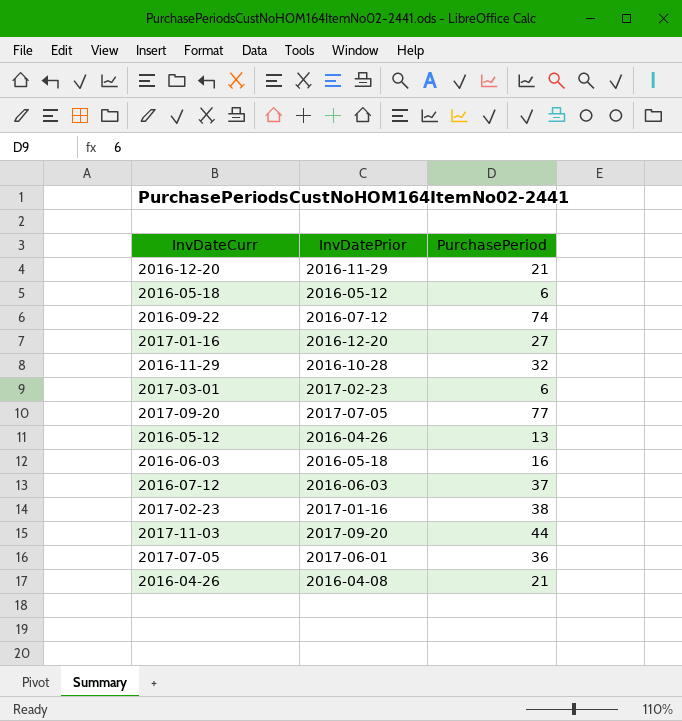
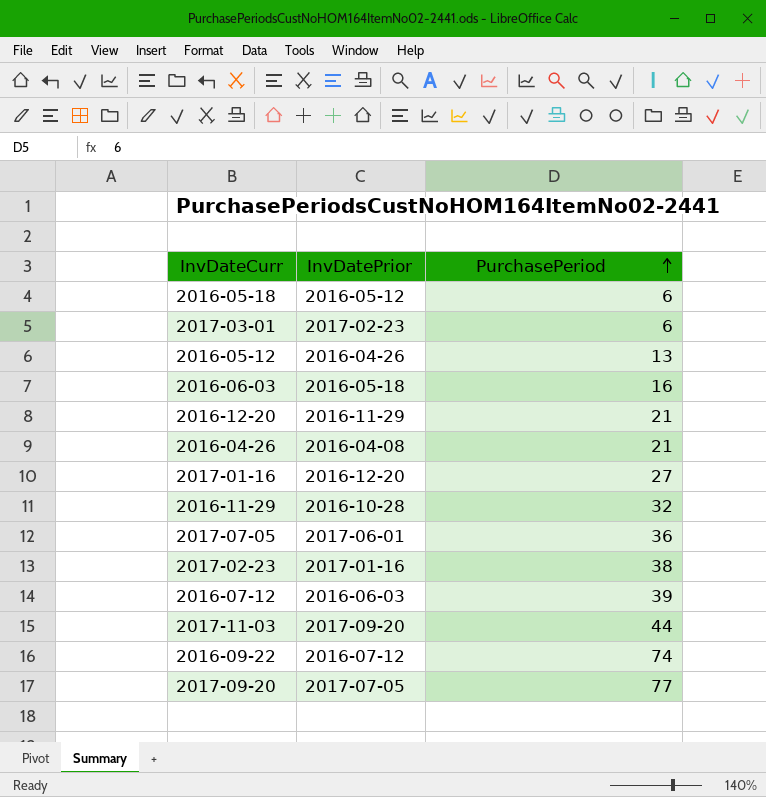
row order: none -> PurchasePeriod ascending
2016-07-12 | PurchasePeriod: 37 -> 39

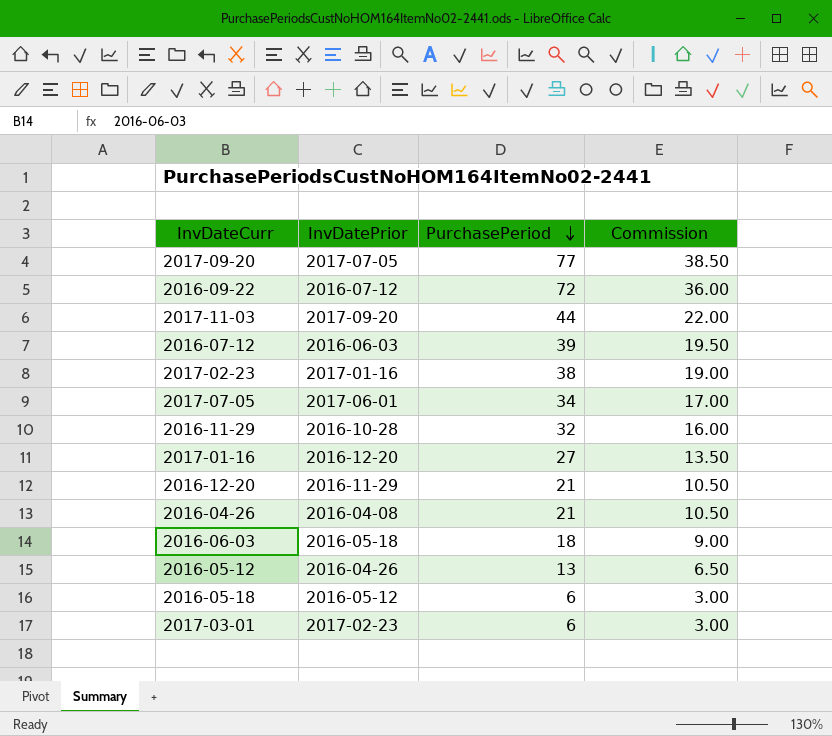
row order: PurchasePeriod ascending -> PurchasePeriod descending
column Commission | formula: none -> [PurchasePeriod] * 0.5
2016-09-22 | PurchasePeriod: 74 -> 72
2017-07-05 | PurchasePeriod: 36 -> 34
2016-06-03 | PurchasePeriod: 16 -> 18

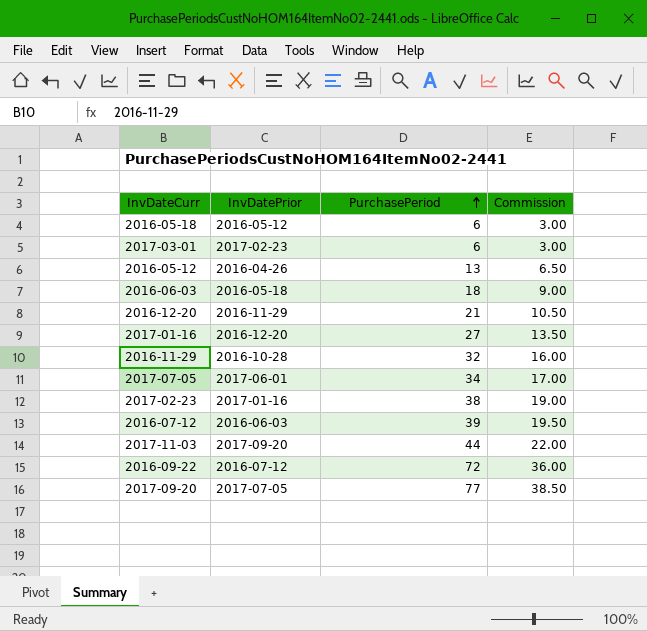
row order: PurchasePeriod descending -> PurchasePeriod ascending
row 2016-04-26: 2016-04-08 | 21 | 10.50 -> none

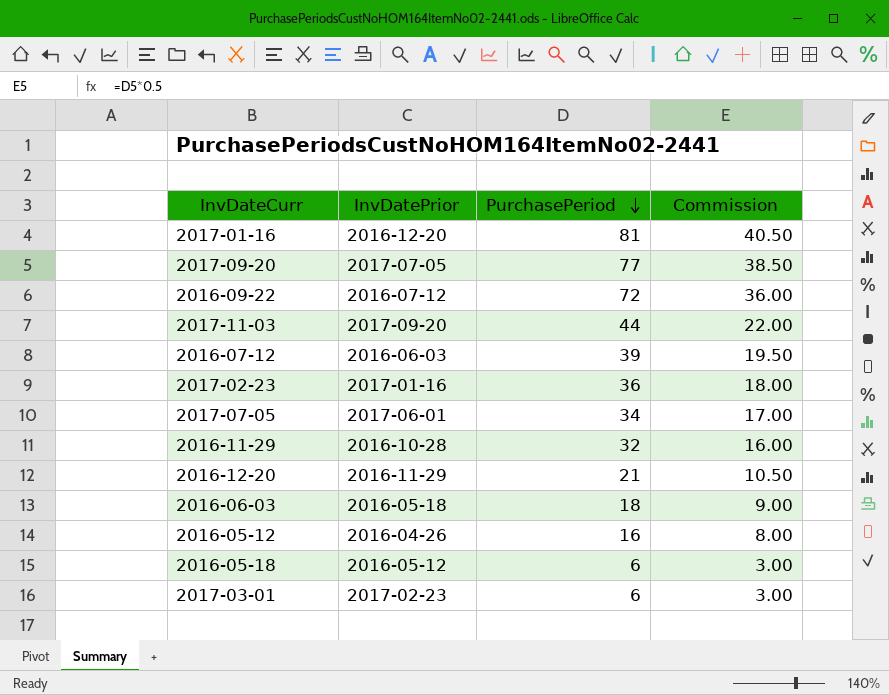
row order: PurchasePeriod ascending -> PurchasePeriod descending
2017-01-16 | PurchasePeriod: 27 -> 81
2017-01-16 | Commission: 13.50 -> 40.50
2017-02-23 | PurchasePeriod: 38 -> 36
2017-02-23 | Commission: 19.00 -> 18.00
2016-05-12 | PurchasePeriod: 13 -> 16
2016-05-12 | Commission: 6.50 -> 8.00

